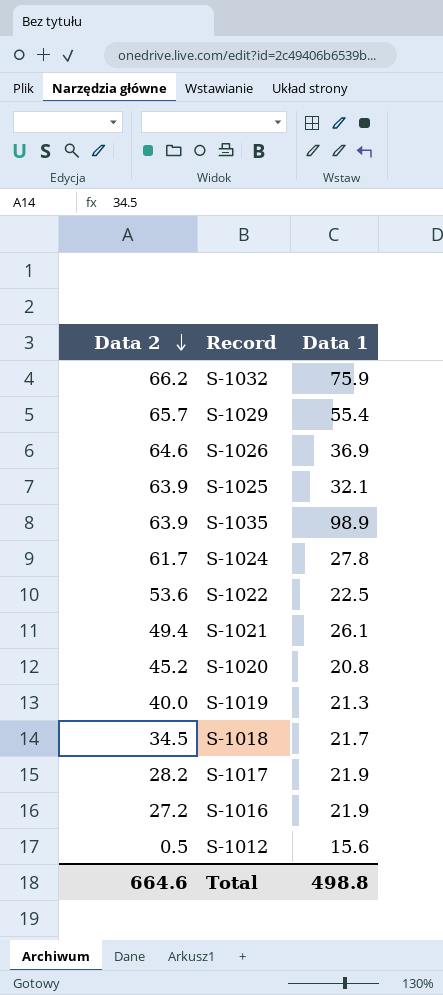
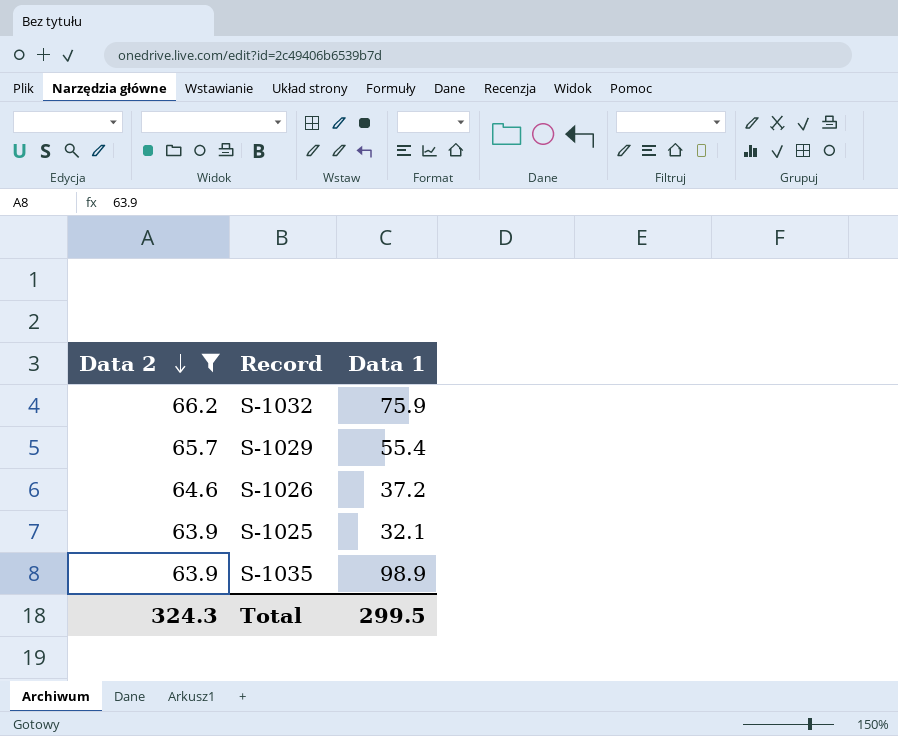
filter: none -> Data 2 >= 63.9
S-1026 | Data 1: 36.9 -> 37.2
Total | Data 2: 664.6 -> 324.3
Total | Data 1: 498.8 -> 299.5

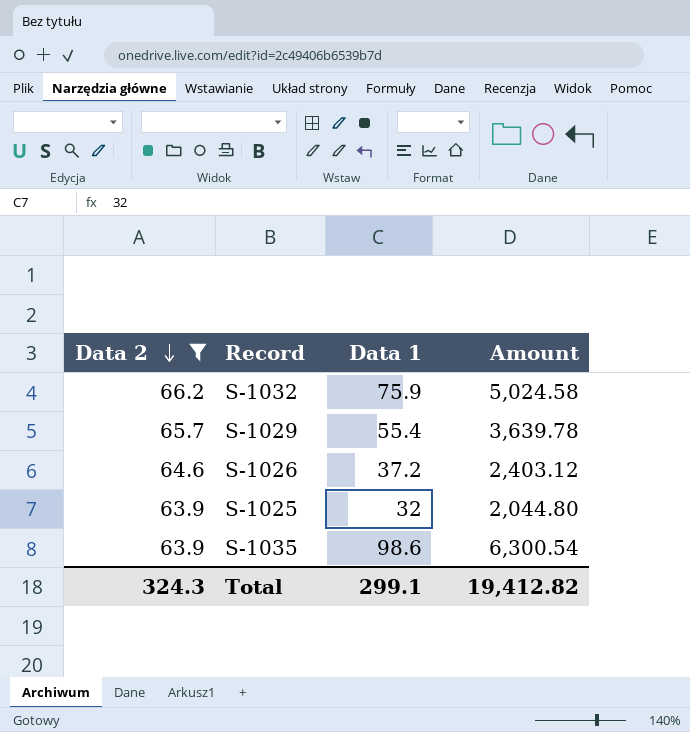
column Amount | formula: none -> [Data 2] * [Data 1]
S-1025 | Data 1: 32.1 -> 32
S-1035 | Data 1: 98.9 -> 98.6
Total | Data 1: 299.5 -> 299.1

